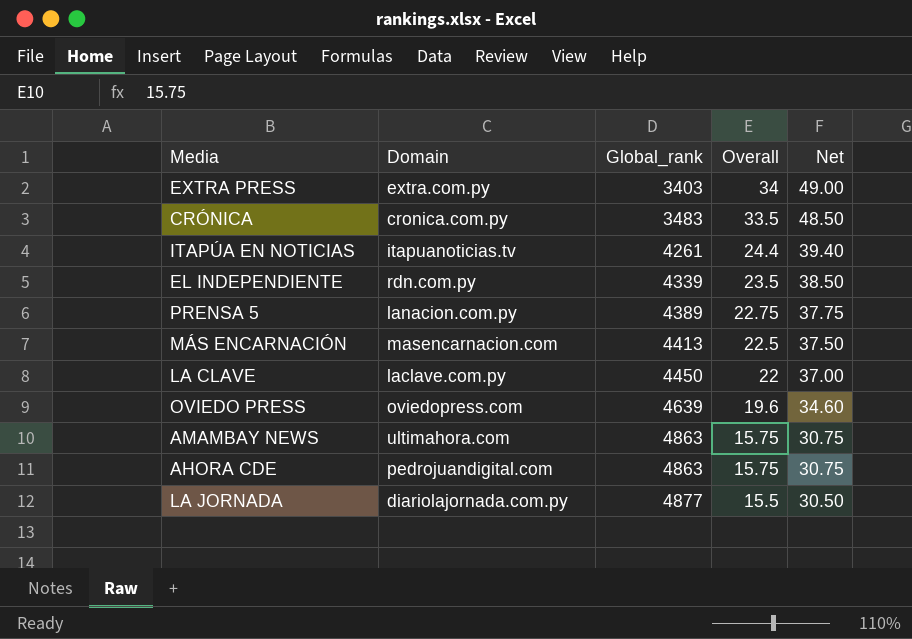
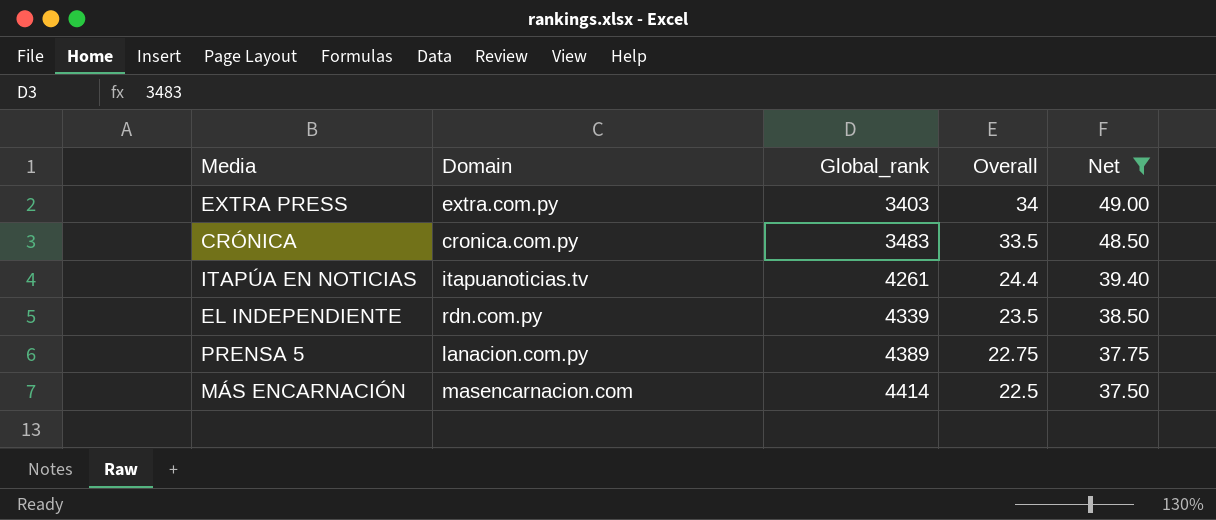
filter: none -> Net >= 37.50
MÁS ENCARNACIÓN | Global_rank: 4413 -> 4414

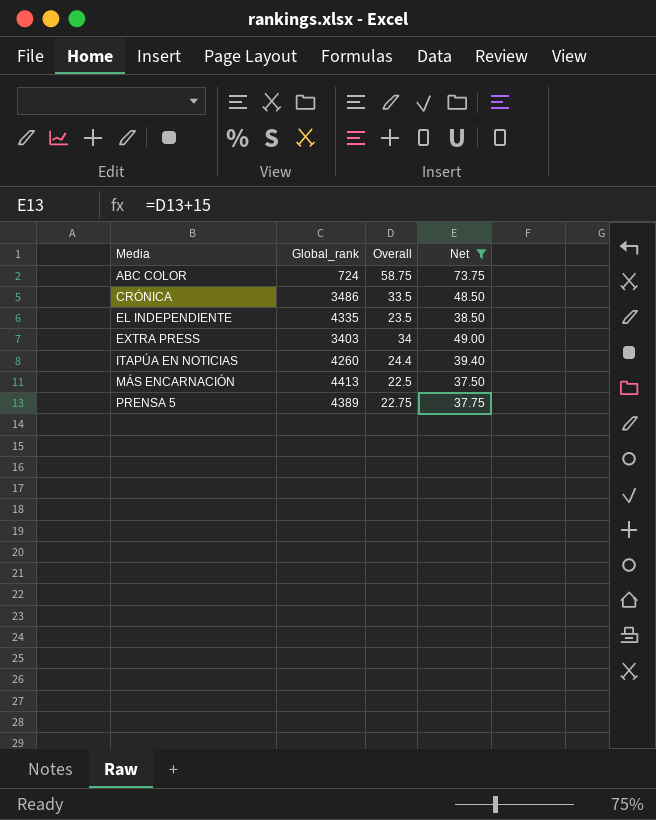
row order: Global_rank ascending -> Media ascending
column Domain | position: 2 -> none
row ABC COLOR: none -> 724 | 58.75 | 73.75
CRÓNICA | Global_rank: 3483 -> 3486
EL INDEPENDIENTE | Global_rank: 4339 -> 4335
ITAPÚA EN NOTICIAS | Global_rank: 4261 -> 4260
MÁS ENCARNACIÓN | Global_rank: 4414 -> 4413

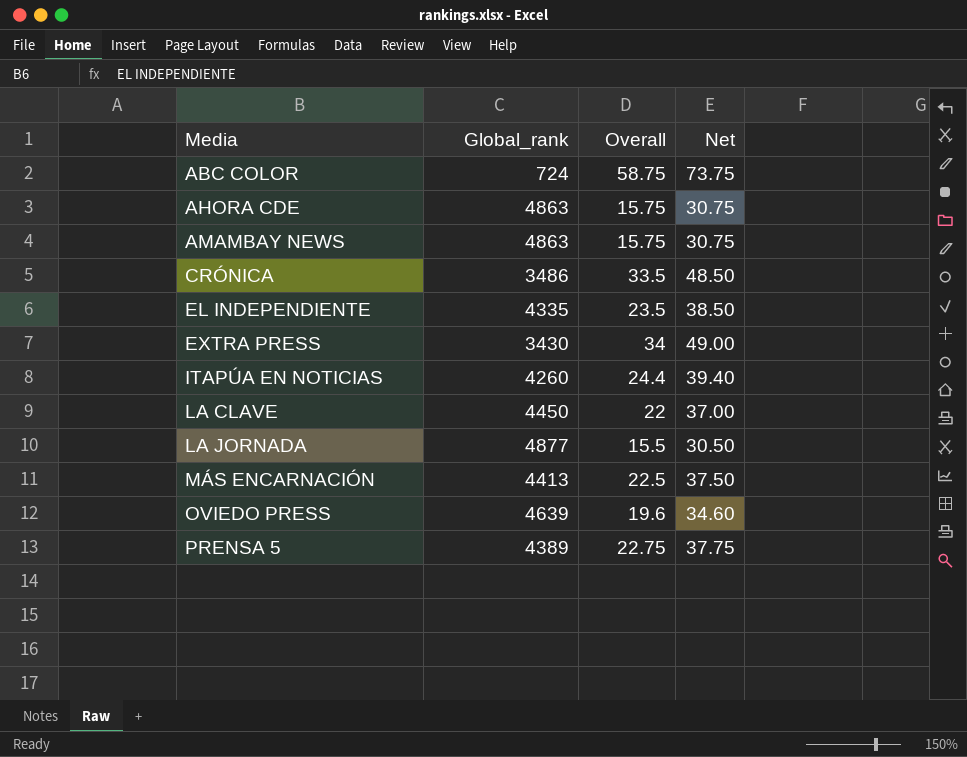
filter: Net >= 37.50 -> none
EXTRA PRESS | Global_rank: 3403 -> 3430

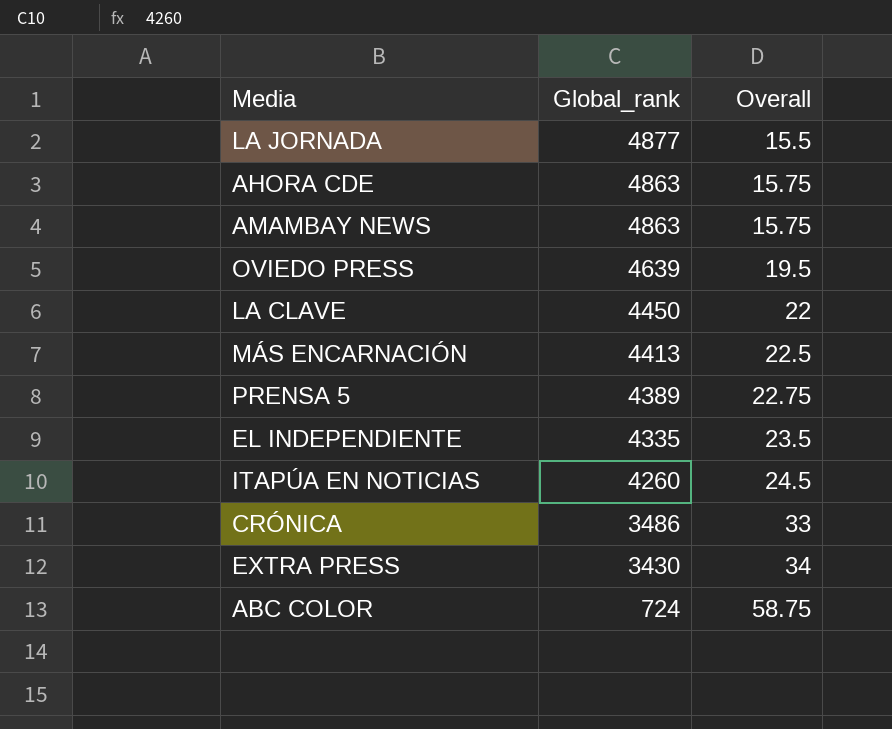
row order: Media ascending -> Global_rank descending
column Net | formula: [Overall] + 15 -> none
OVIEDO PRESS | Overall: 19.6 -> 19.5
ITAPÚA EN NOTICIAS | Overall: 24.4 -> 24.5
CRÓNICA | Overall: 33.5 -> 33

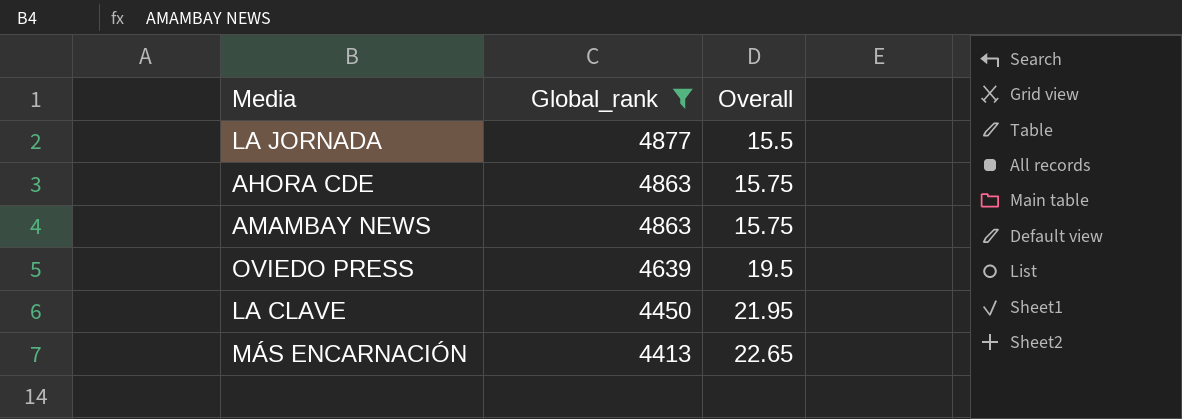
filter: none -> Global_rank >= 4413
LA CLAVE | Overall: 22 -> 21.95
MÁS ENCARNACIÓN | Overall: 22.5 -> 22.65

